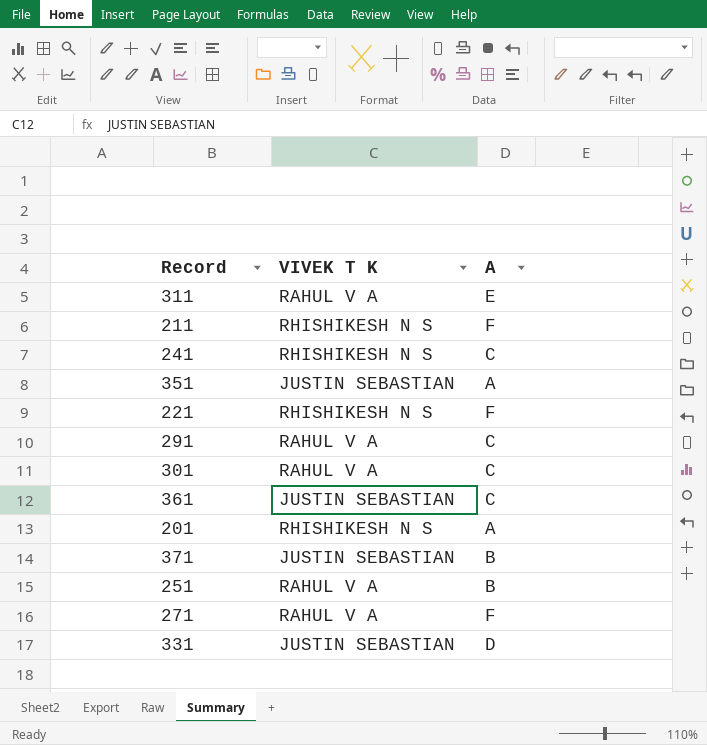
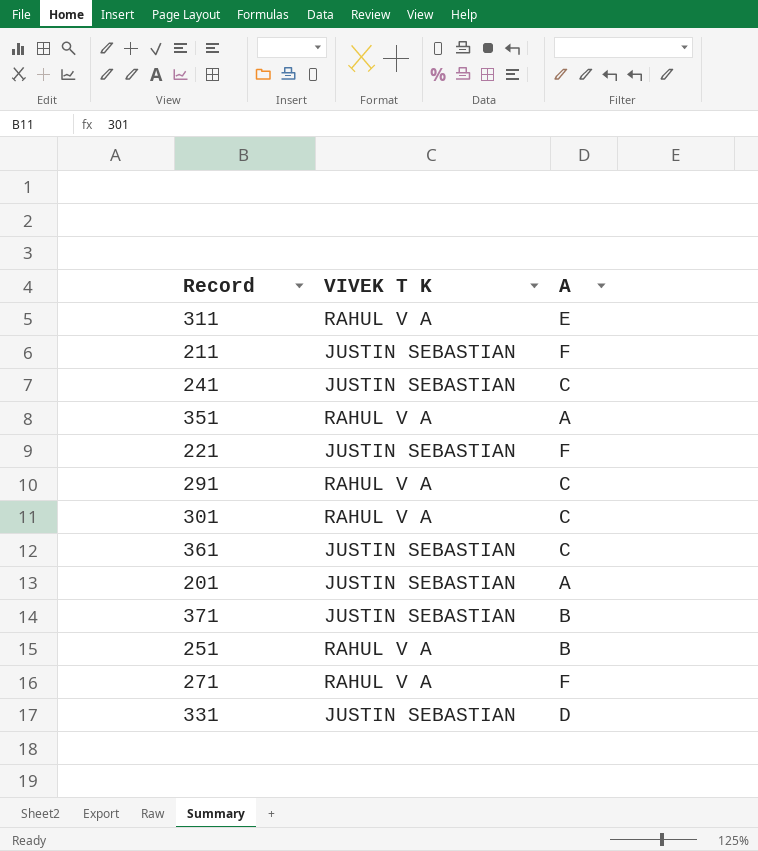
211 | VIVEK T K: RHISHIKESH N S -> JUSTIN SEBASTIAN
241 | VIVEK T K: RHISHIKESH N S -> JUSTIN SEBASTIAN
351 | VIVEK T K: JUSTIN SEBASTIAN -> RAHUL V A
221 | VIVEK T K: RHISHIKESH N S -> JUSTIN SEBASTIAN
201 | VIVEK T K: RHISHIKESH N S -> JUSTIN SEBASTIAN

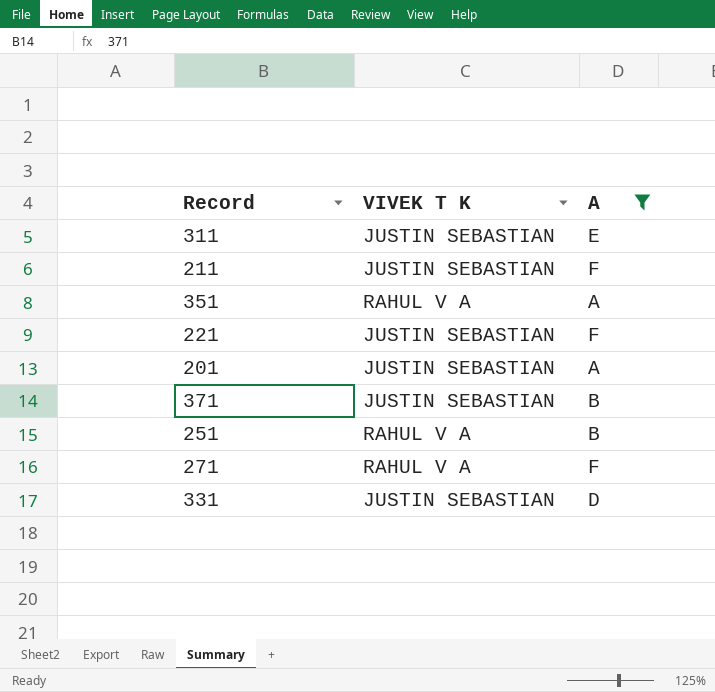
filter: none -> A != C
311 | VIVEK T K: RAHUL V A -> JUSTIN SEBASTIAN

